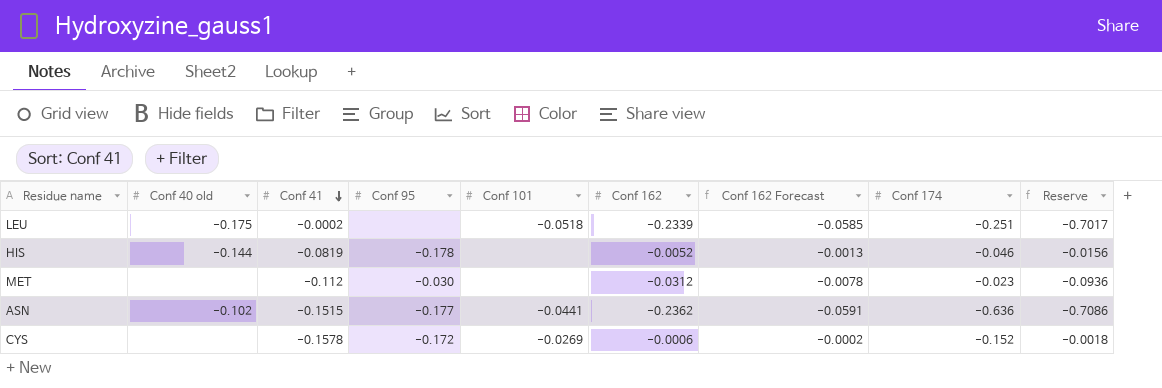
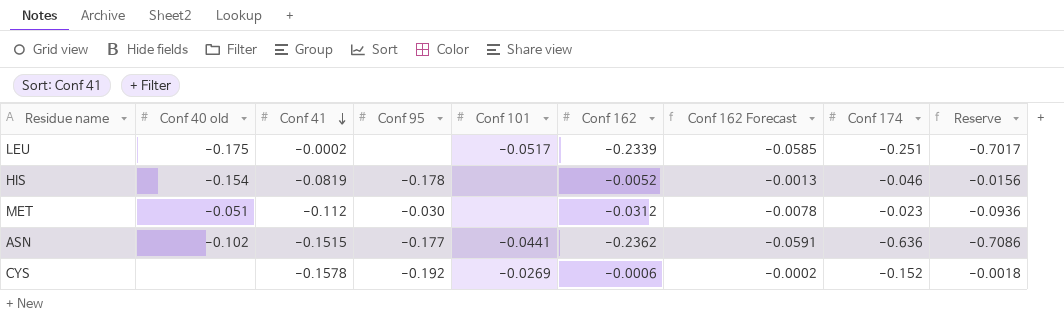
LEU | Conf 101: -0.0518 -> -0.0517
HIS | Conf 40 old: -0.144 -> -0.154
MET | Conf 40 old: none -> -0.051
CYS | Conf 95: -0.172 -> -0.192

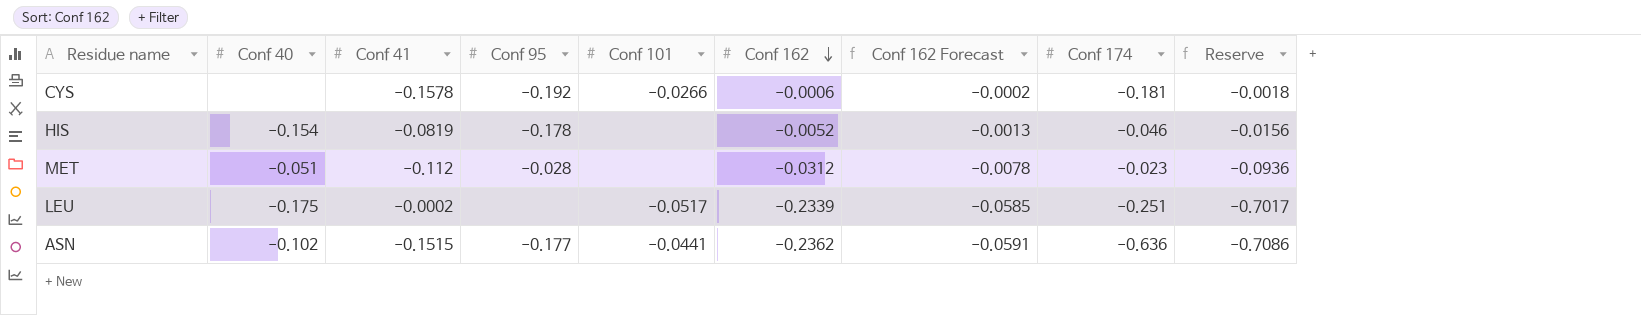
row order: Conf 41 descending -> Conf 162 descending
column name: Conf 40 old -> Conf 40
CYS | Conf 101: -0.0269 -> -0.0266
CYS | Conf 174: -0.152 -> -0.181
MET | Conf 95: -0.030 -> -0.028

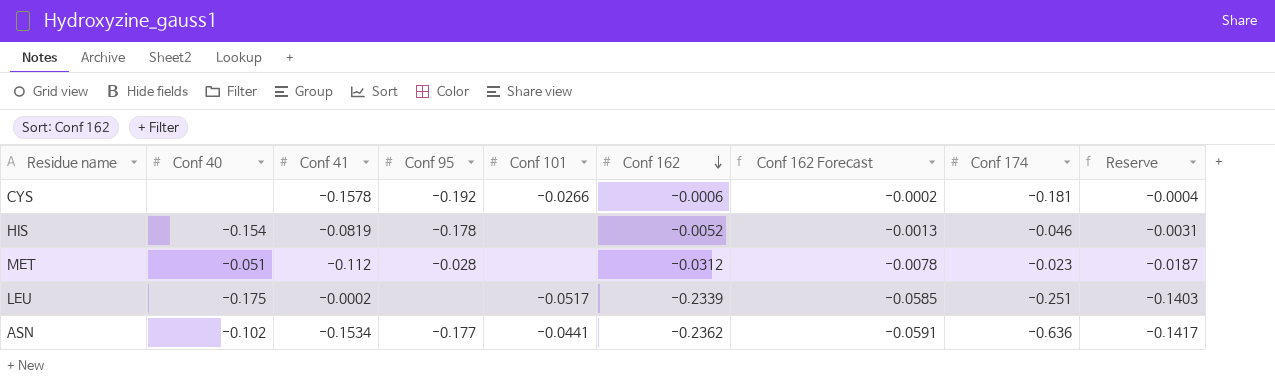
column Reserve | formula: [Conf 162] * 3 -> [Conf 162] * 0.6
ASN | Conf 41: -0.1515 -> -0.1534

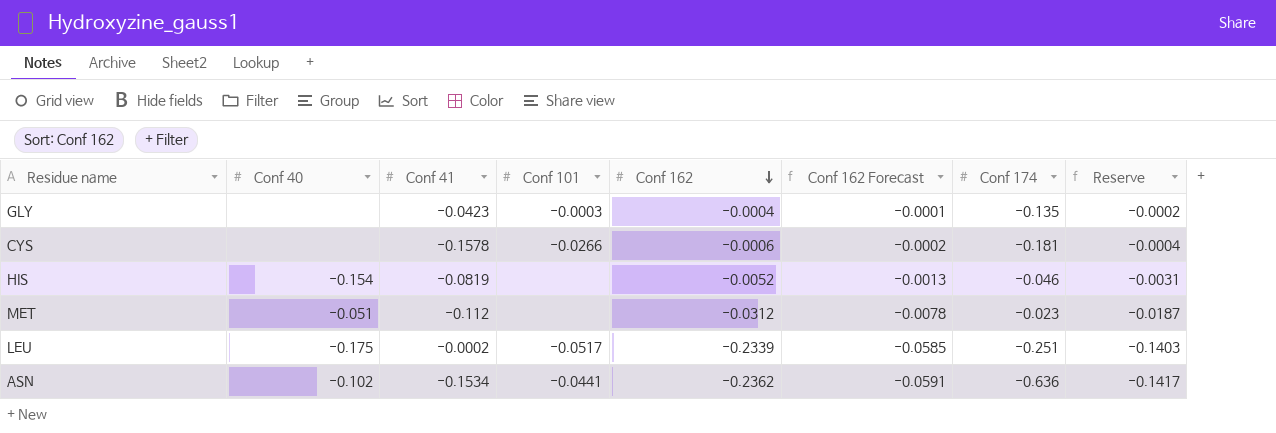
column Conf 95 | position: 4 -> none
row GLY: none -> none | -0.0423 | -0.0003 | -0.0004 | -0.0001 | -0.135 | -0.0002

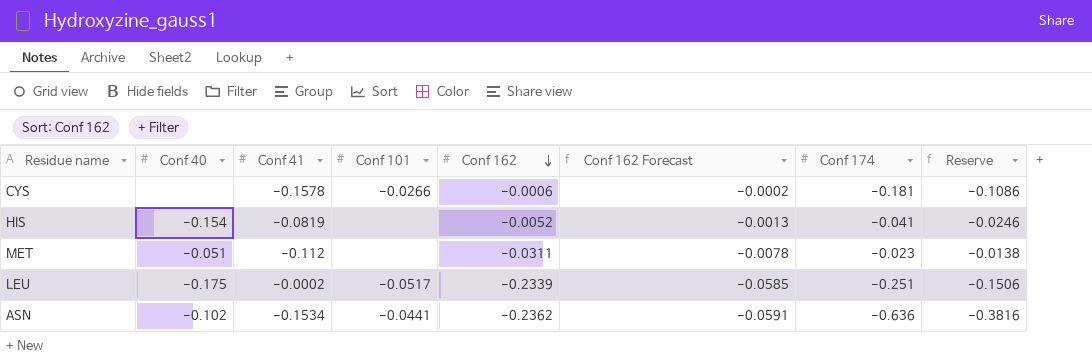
column Reserve | formula: [Conf 162] * 0.6 -> [Conf 174] * 0.6
row GLY: none | -0.0423 | -0.0003 | -0.0004 | -0.0001 | -0.135 | -0.0002 -> none
HIS | Conf 174: -0.046 -> -0.041
MET | Conf 162: -0.0312 -> -0.0311

